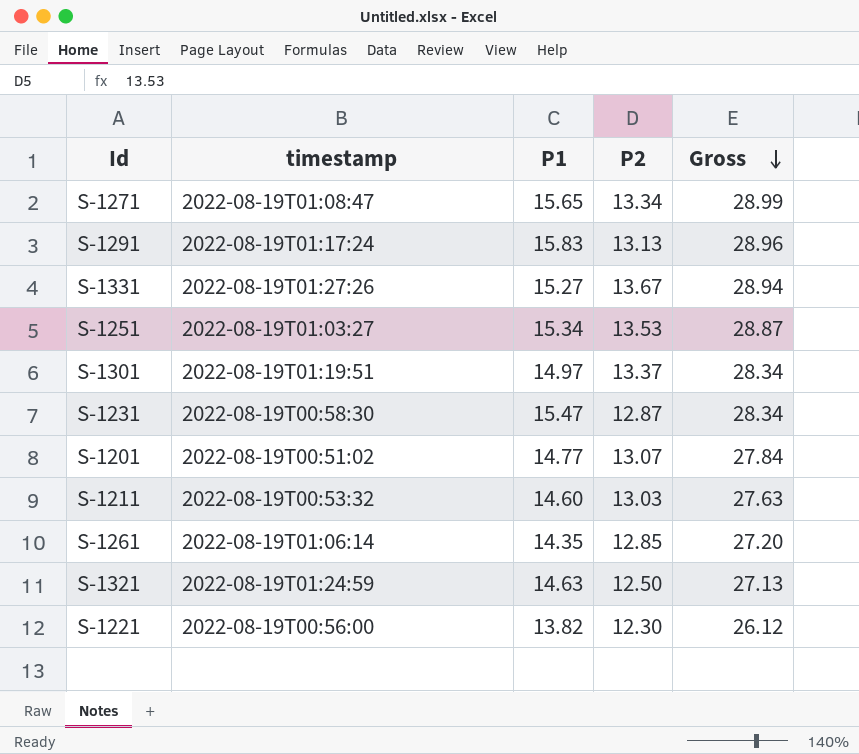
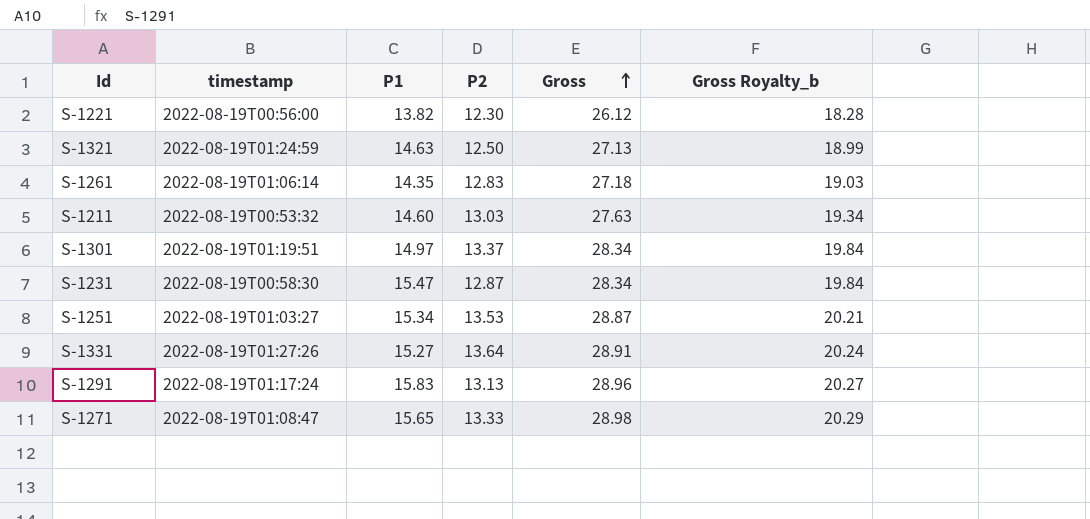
row order: Gross descending -> Gross ascending
column Gross Royalty_b | formula: none -> [Gross] * 0.7
row S-1201: 2022-08-19T00:51:02 | 14.77 | 13.07 | 27.84 -> none
S-1261 | P2: 12.85 -> 12.83
S-1261 | Gross: 27.20 -> 27.18
S-1331 | P2: 13.67 -> 13.64
S-1331 | Gross: 28.94 -> 28.91
S-1271 | P2: 13.34 -> 13.33
S-1271 | Gross: 28.99 -> 28.98

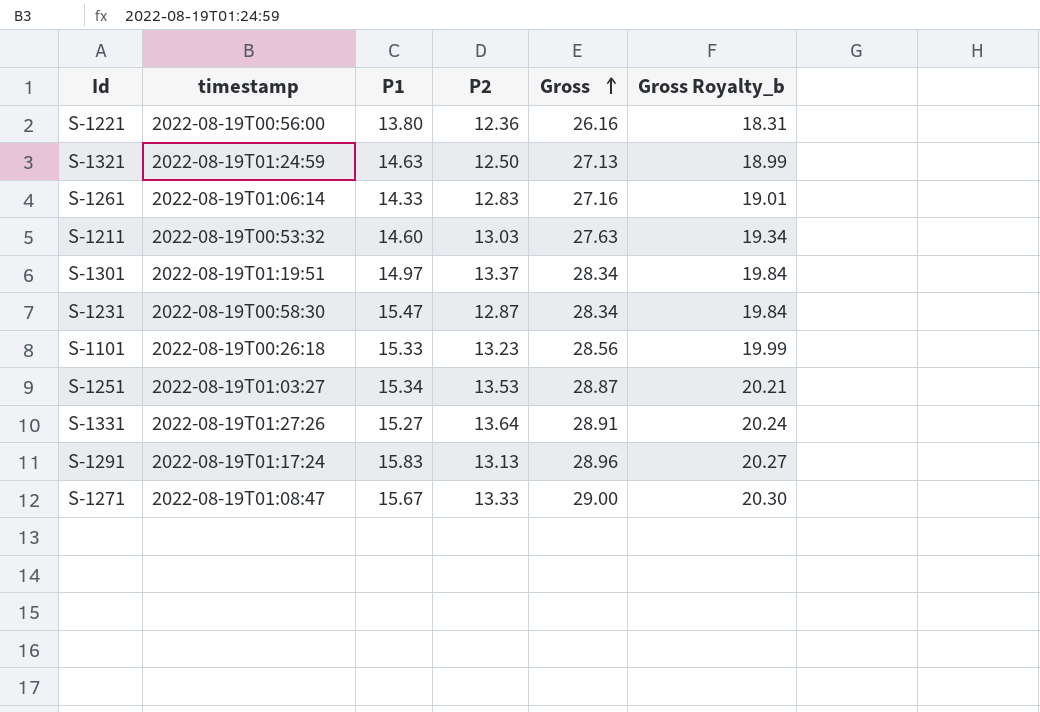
S-1221 | P1: 13.82 -> 13.80
S-1221 | P2: 12.30 -> 12.36
S-1221 | Gross: 26.12 -> 26.16
S-1221 | Gross Royalty_b: 18.28 -> 18.31
S-1261 | P1: 14.35 -> 14.33
S-1261 | Gross: 27.18 -> 27.16
S-1261 | Gross Royalty_b: 19.03 -> 19.01
row S-1101: none -> 2022-08-19T00:26:18 | 15.33 | 13.23 | 28.56 | 19.99
S-1271 | P1: 15.65 -> 15.67
S-1271 | Gross: 28.98 -> 29.00
S-1271 | Gross Royalty_b: 20.29 -> 20.30

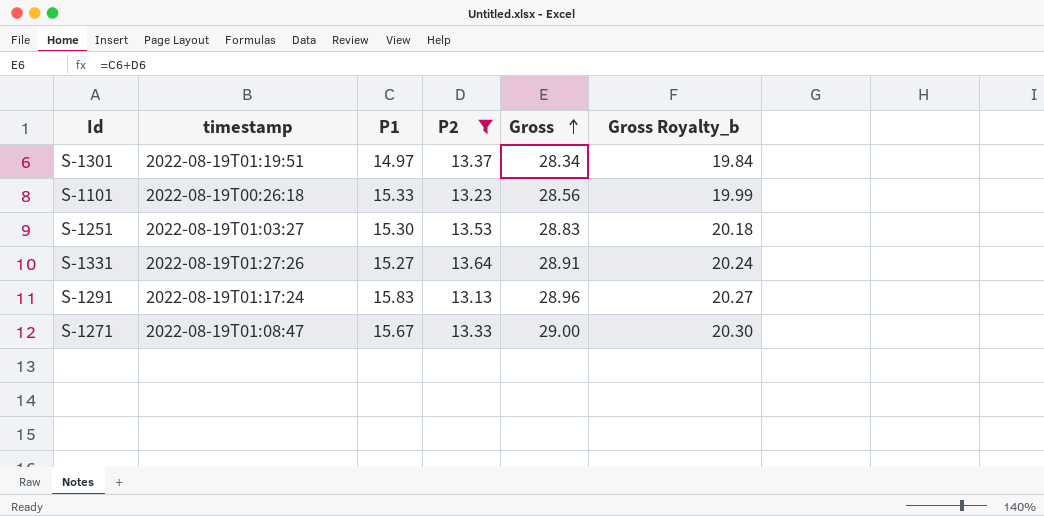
filter: none -> P2 >= 13.13
S-1251 | P1: 15.34 -> 15.30
S-1251 | Gross: 28.87 -> 28.83
S-1251 | Gross Royalty_b: 20.21 -> 20.18

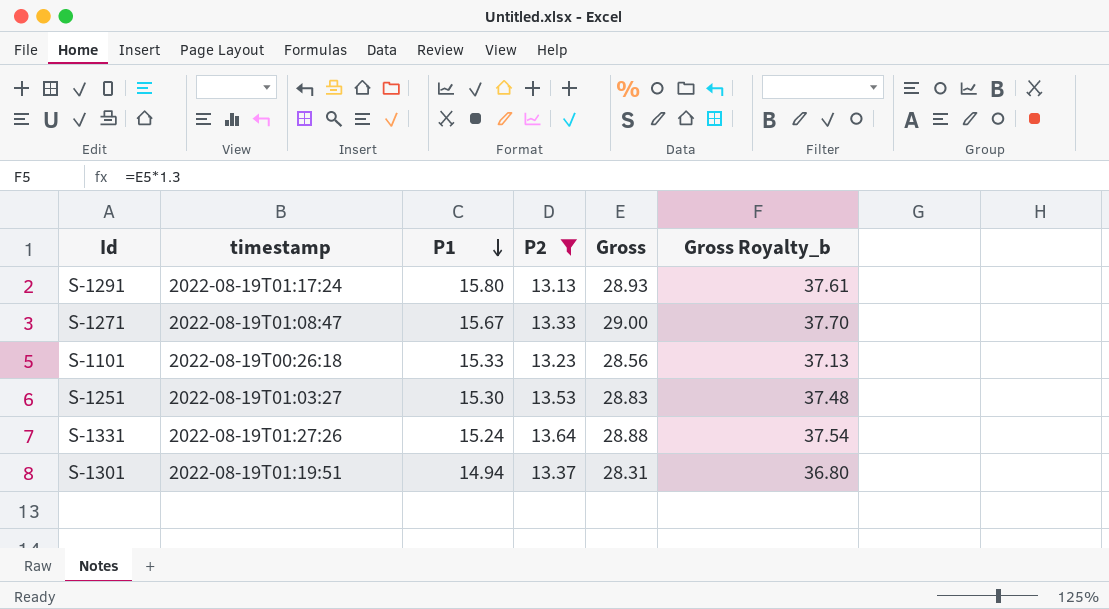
row order: Gross ascending -> P1 descending
column Gross Royalty_b | formula: [Gross] * 0.7 -> [Gross] * 1.3
S-1291 | P1: 15.83 -> 15.80
S-1291 | Gross: 28.96 -> 28.93
S-1331 | P1: 15.27 -> 15.24
S-1331 | Gross: 28.91 -> 28.88
S-1301 | P1: 14.97 -> 14.94
S-1301 | Gross: 28.34 -> 28.31

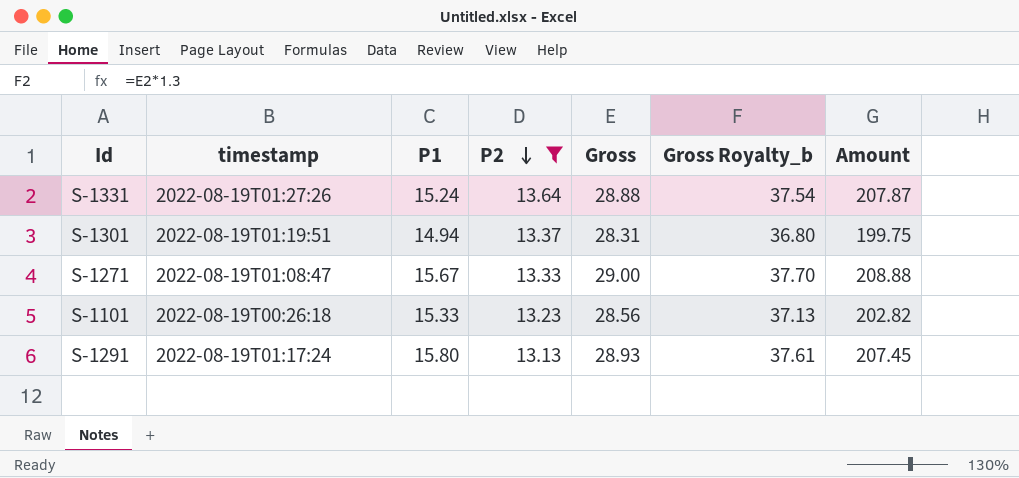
row order: P1 descending -> P2 descending
column Amount | formula: none -> [P1] * [P2]
row S-1251: 2022-08-19T01:03:27 | 15.30 | 13.53 | 28.83 | 37.48 -> none

